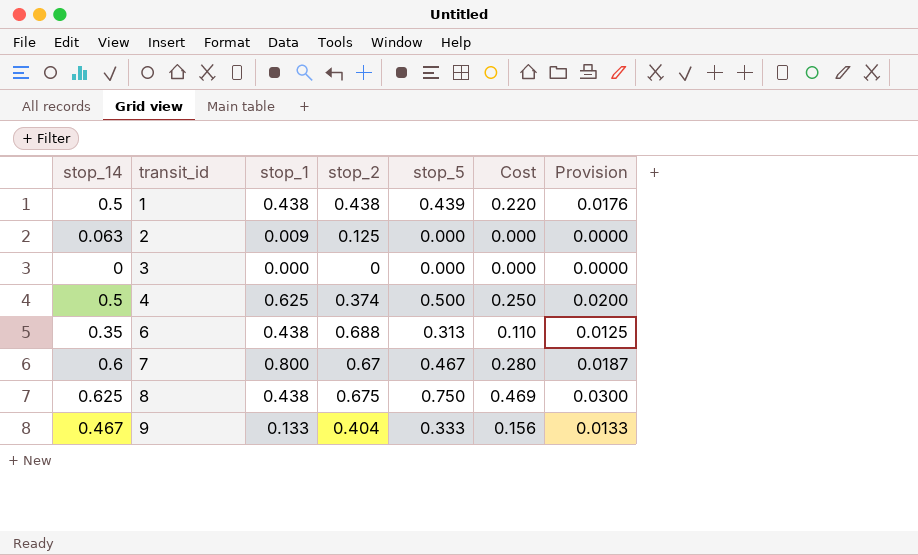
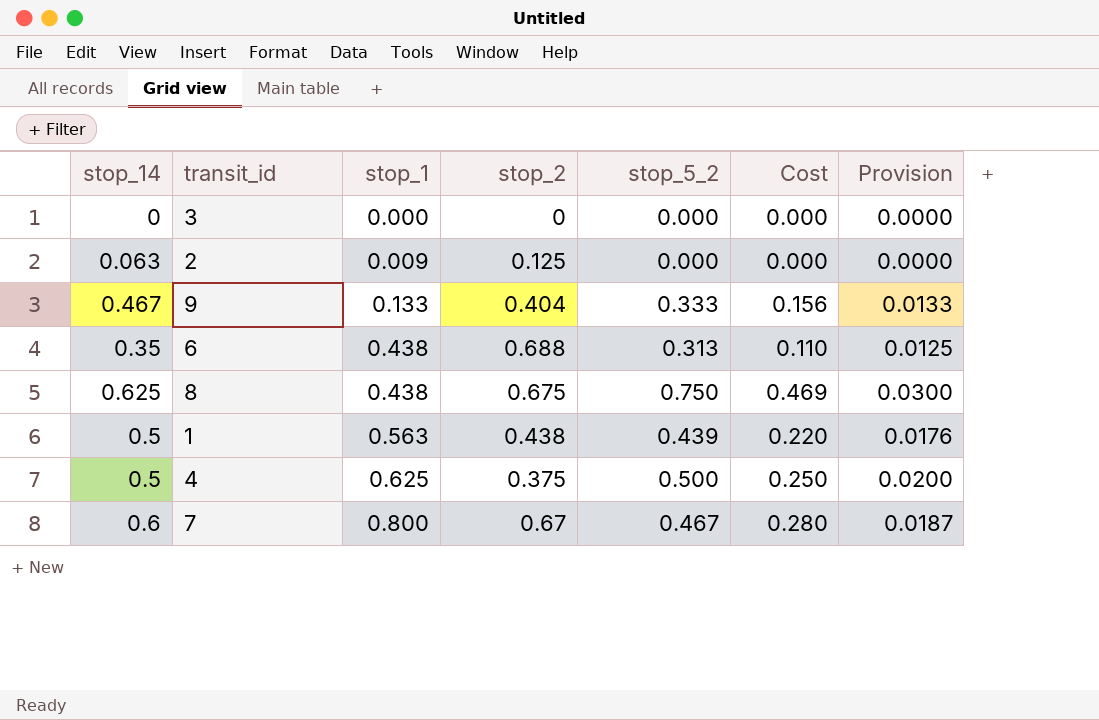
row order: transit_id ascending -> stop_1 ascending
column name: stop_5 -> stop_5_2
1 | stop_1: 0.438 -> 0.563
4 | stop_2: 0.374 -> 0.375

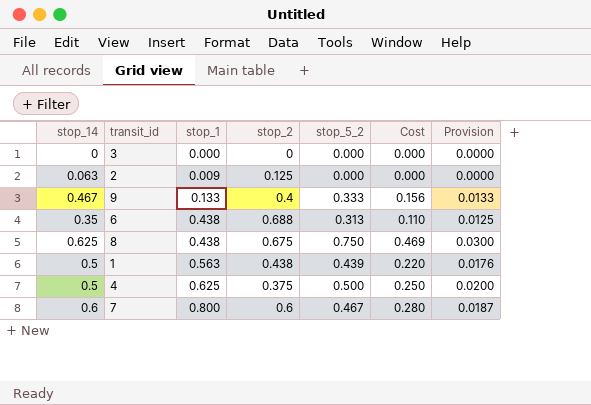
9 | stop_2: 0.404 -> 0.4
7 | stop_2: 0.67 -> 0.6

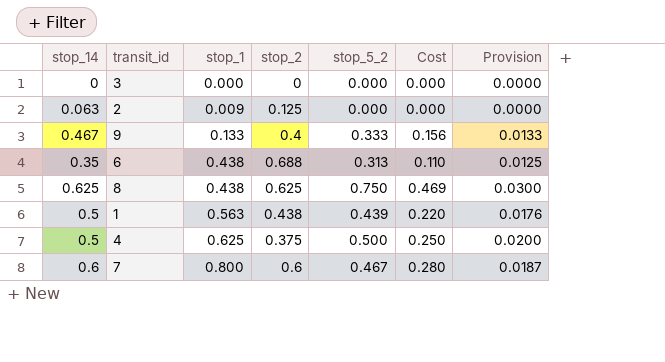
8 | stop_2: 0.675 -> 0.625

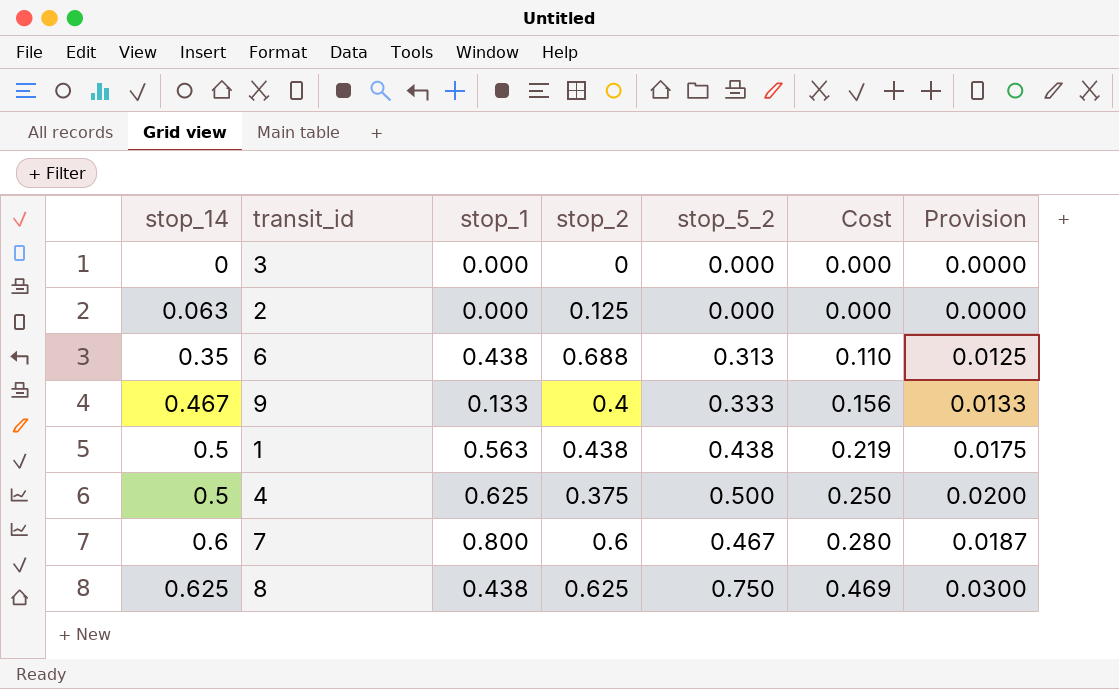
row order: stop_1 ascending -> stop_14 ascending
2 | stop_1: 0.009 -> 0.000
1 | stop_5_2: 0.439 -> 0.438
1 | Cost: 0.220 -> 0.219
1 | Provision: 0.0176 -> 0.0175

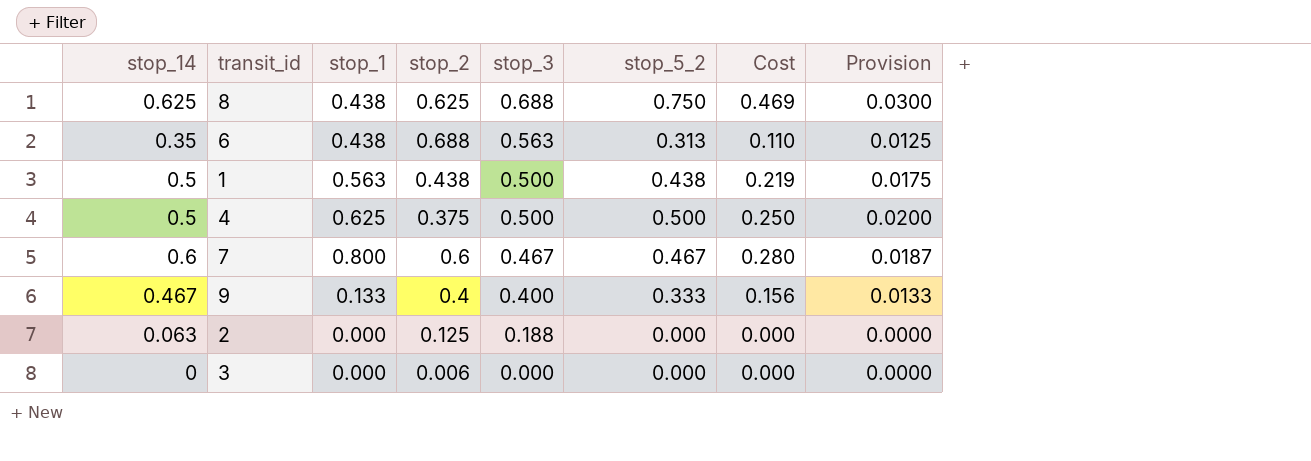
row order: stop_14 ascending -> stop_3 descending
column stop_3 | position: none -> 5
3 | stop_2: 0 -> 0.006

